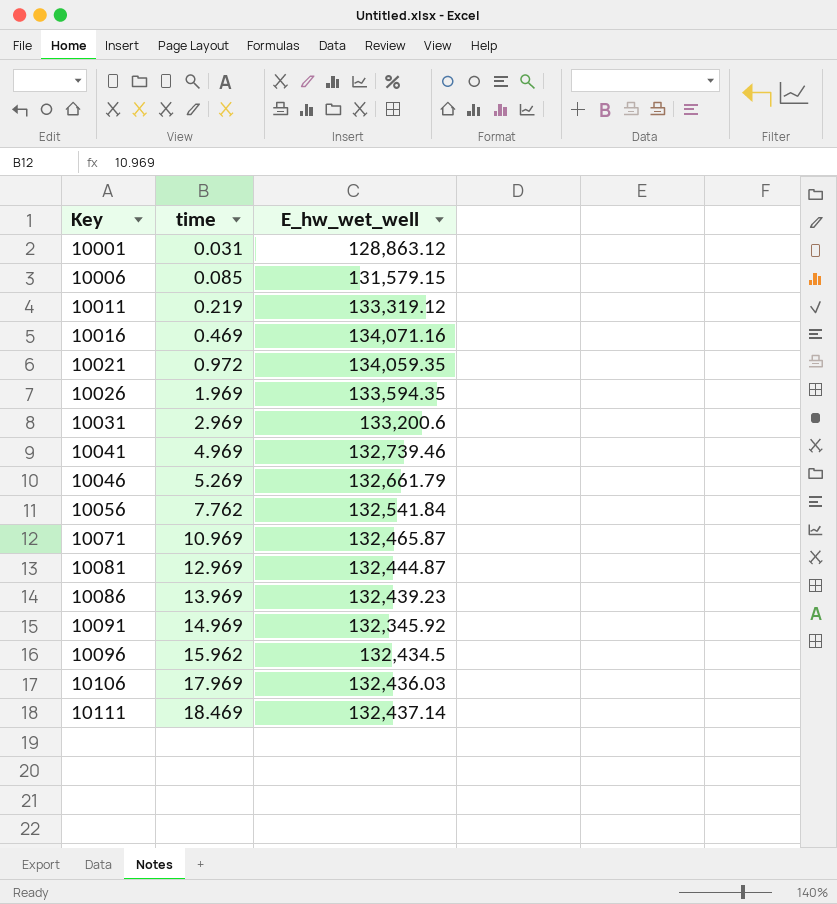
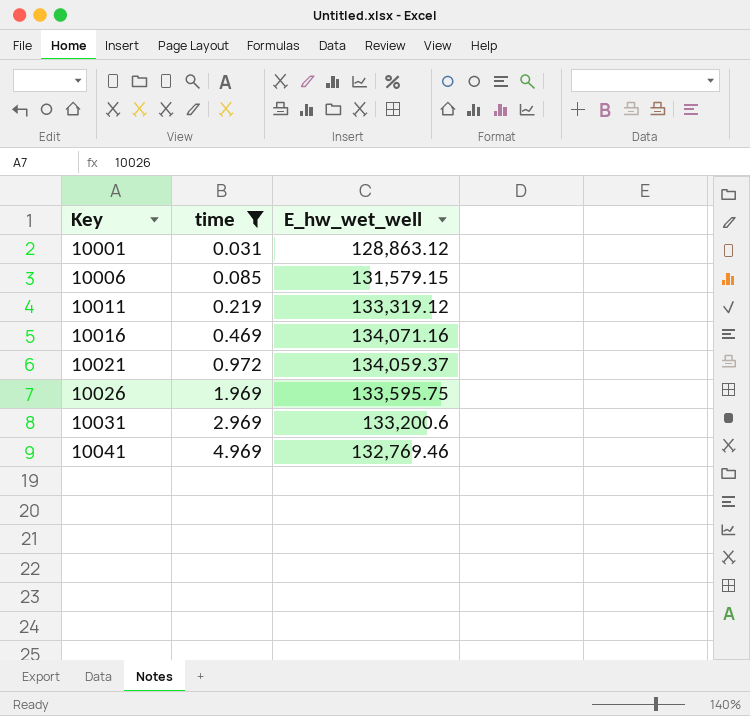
filter: none -> time <= 4.969
10021 | E_hw_wet_well: 134,059.35 -> 134,059.37
10026 | E_hw_wet_well: 133,594.35 -> 133,595.75
10041 | E_hw_wet_well: 132,739.46 -> 132,769.46

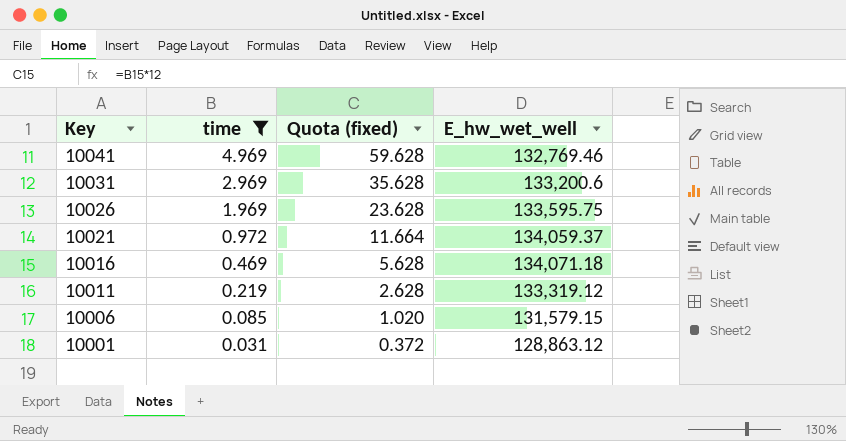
row order: Key ascending -> Key descending
column Quota (fixed) | formula: none -> [time] * 12
10016 | E_hw_wet_well: 134,071.16 -> 134,071.18

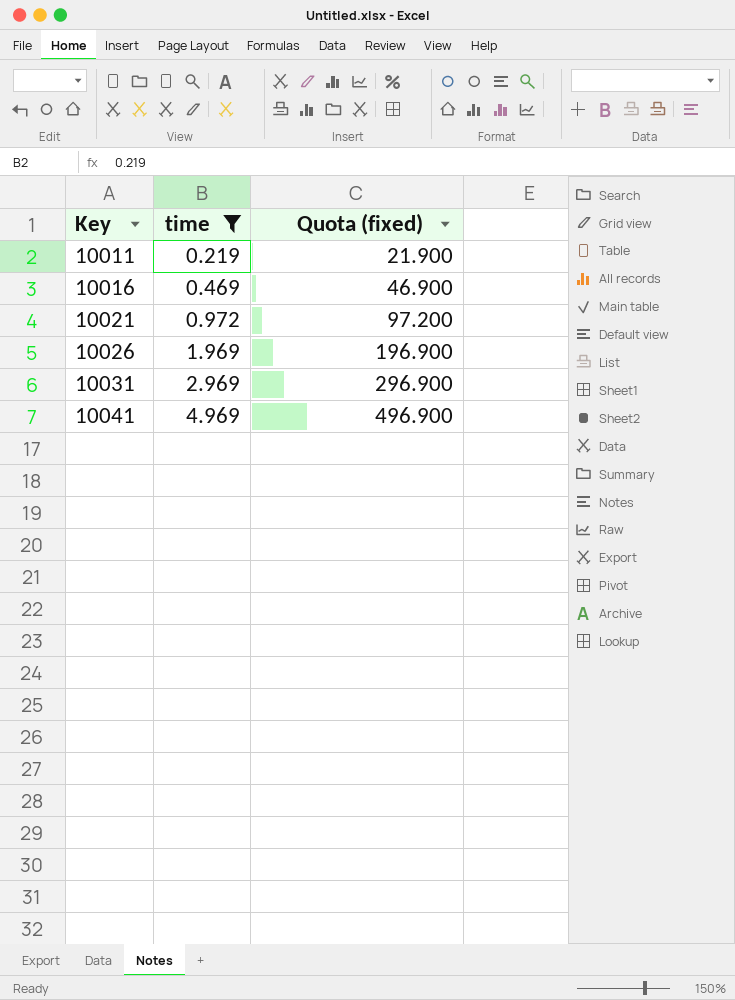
row order: Key descending -> Key ascending
column E_hw_wet_well | position: 4 -> none
column Quota (fixed) | formula: [time] * 12 -> [time] * 100
row 10006: 0.085 | 1.020 | 131,579.15 -> none
row 10001: 0.031 | 0.372 | 128,863.12 -> none

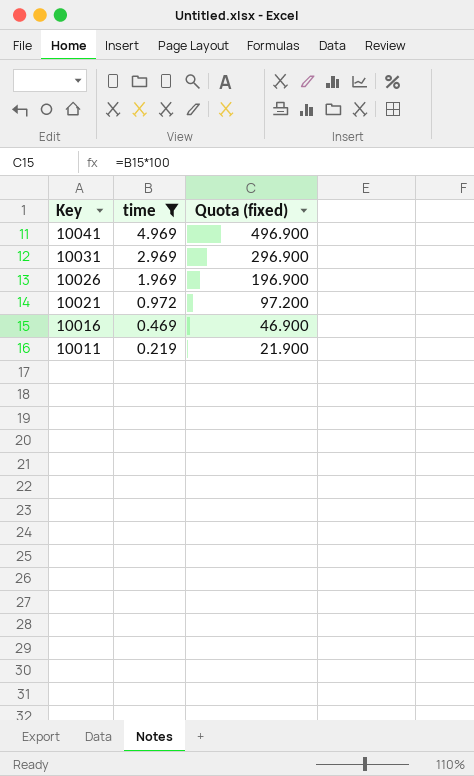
row order: Key ascending -> Key descending

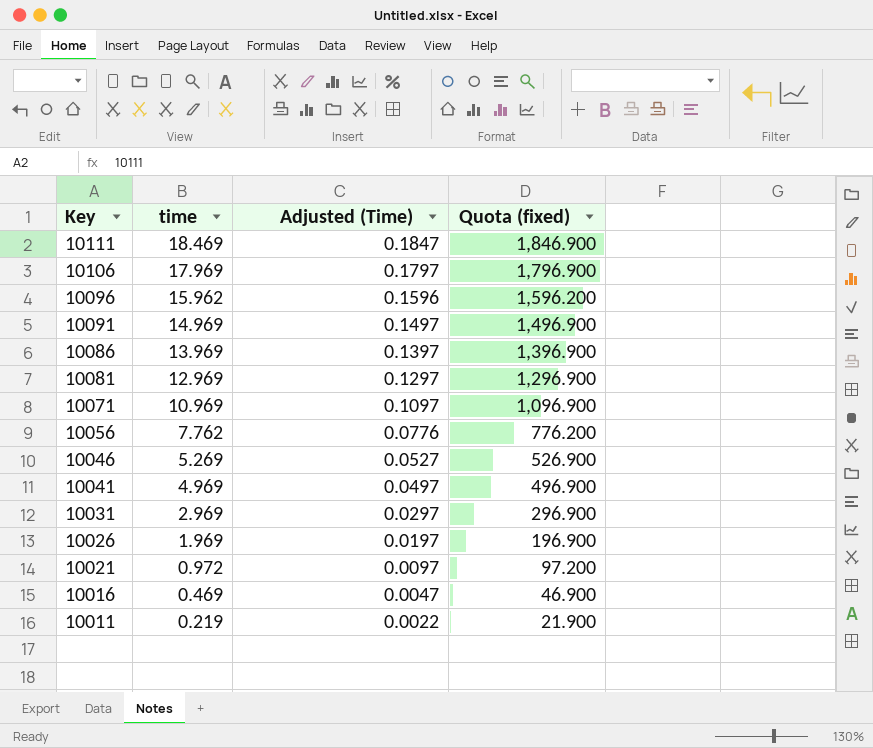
filter: time <= 4.969 -> none
column Adjusted (Time) | formula: none -> [time] * 0.01

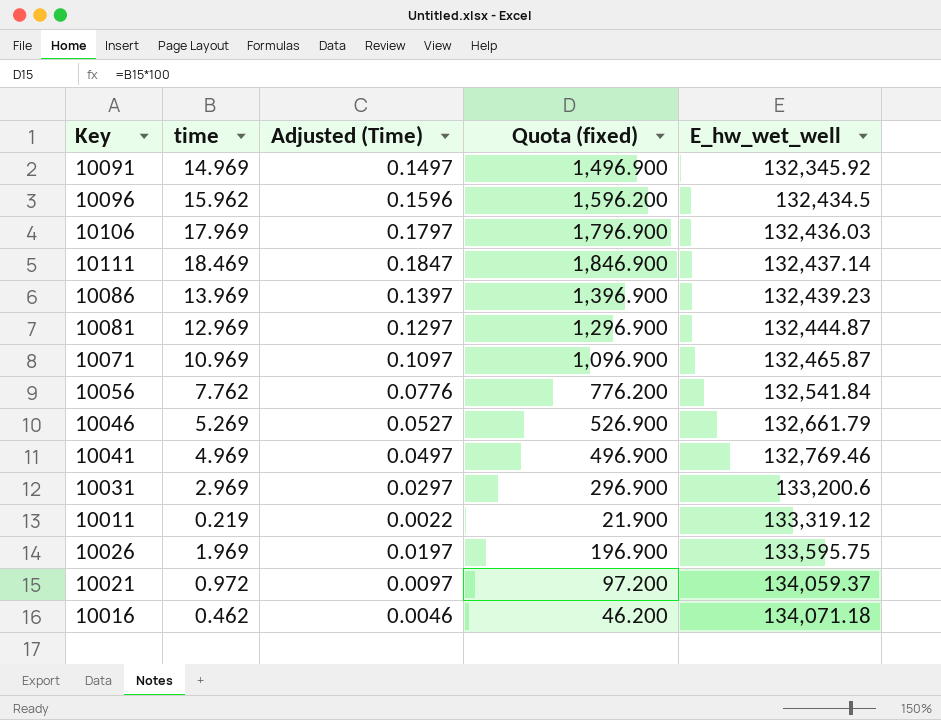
row order: Key descending -> E_hw_wet_well ascending
column E_hw_wet_well | position: none -> 5
10016 | time: 0.469 -> 0.462
10016 | Adjusted (Time): 0.0047 -> 0.0046
10016 | Quota (fixed): 46.900 -> 46.200

